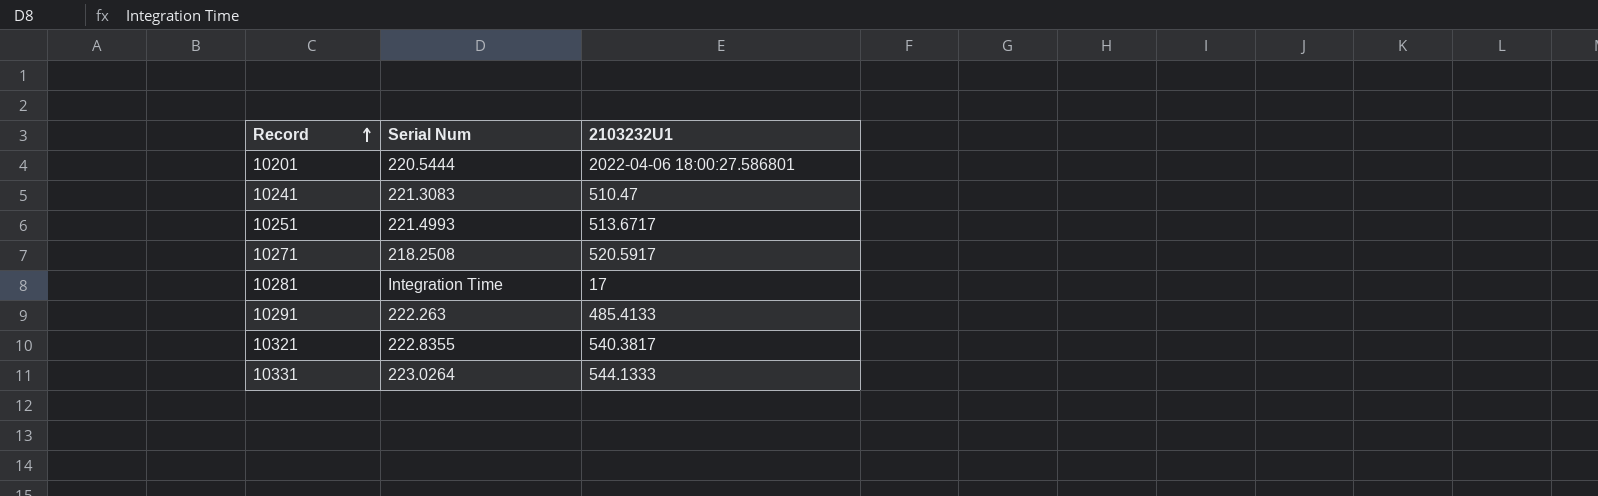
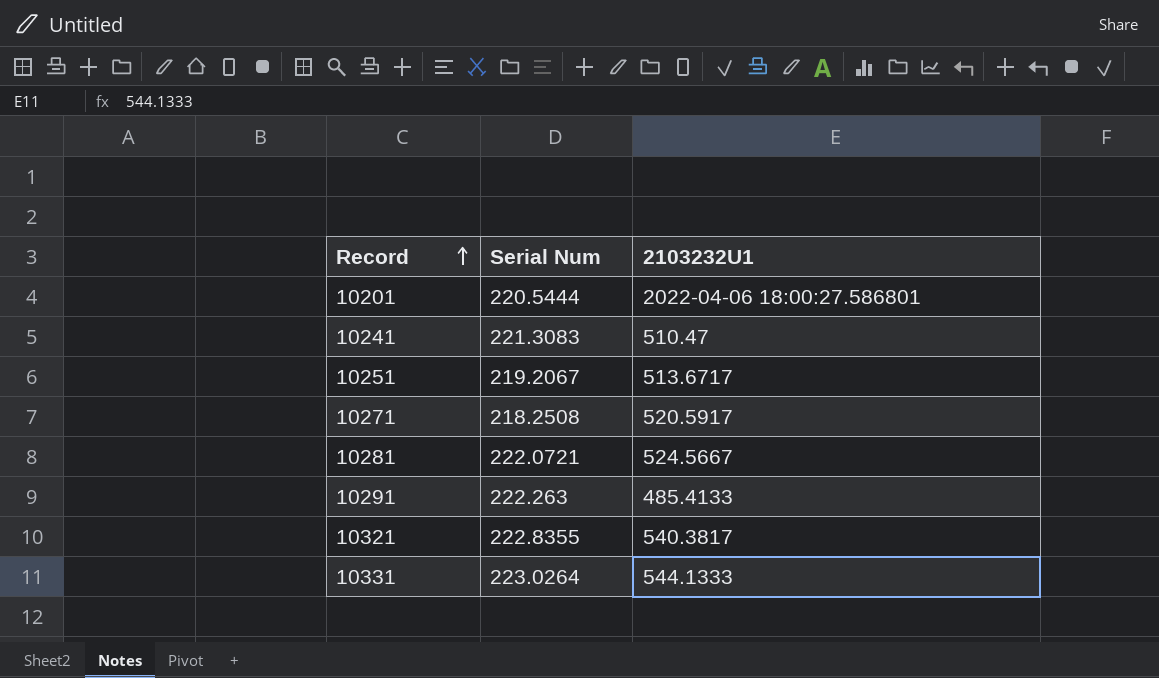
10251 | Serial Num: 221.4993 -> 219.2067
10281 | Serial Num: Integration Time -> 222.0721
10281 | 2103232U1: 17 -> 524.5667

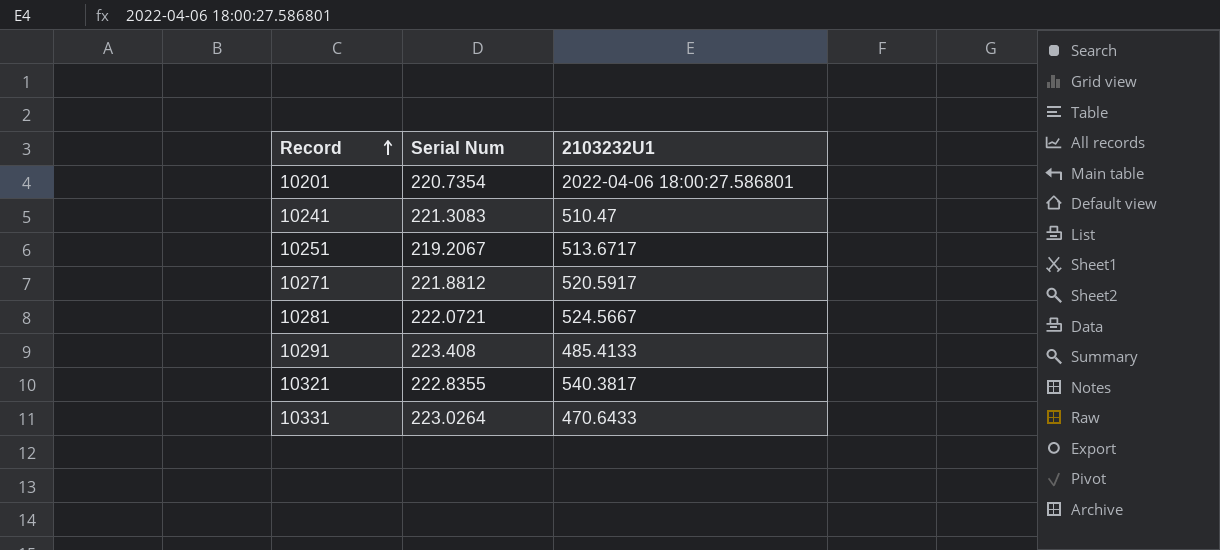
10201 | Serial Num: 220.5444 -> 220.7354
10271 | Serial Num: 218.2508 -> 221.8812
10291 | Serial Num: 222.263 -> 223.408
10331 | 2103232U1: 544.1333 -> 470.6433

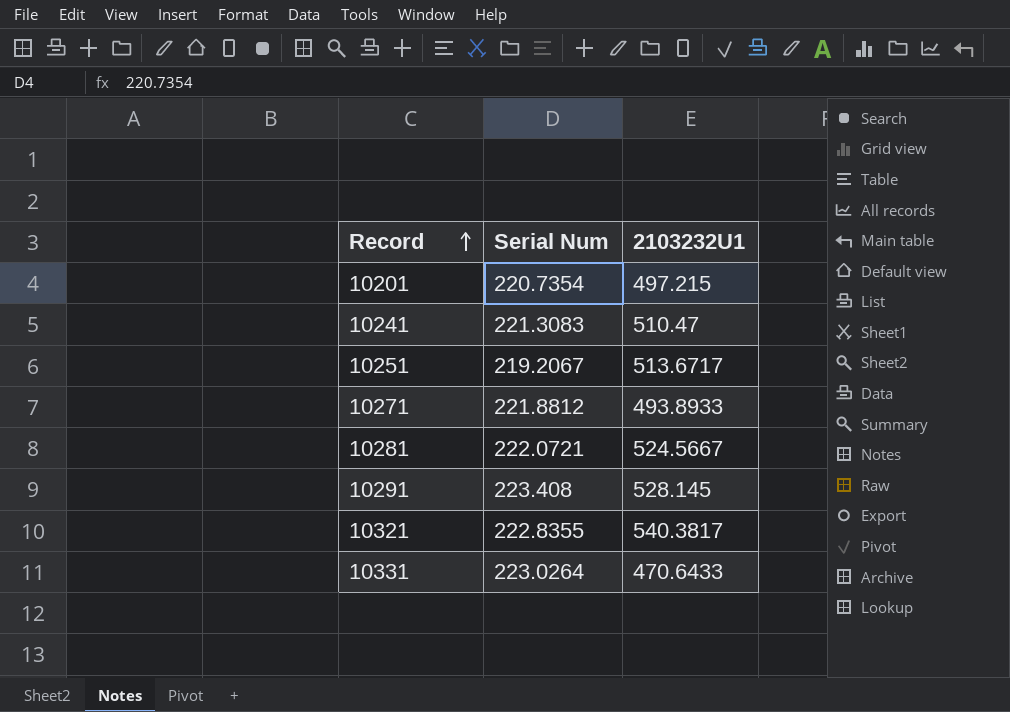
10201 | 2103232U1: 2022-04-06 18:00:27.586801 -> 497.215
10271 | 2103232U1: 520.5917 -> 493.8933
10291 | 2103232U1: 485.4133 -> 528.145

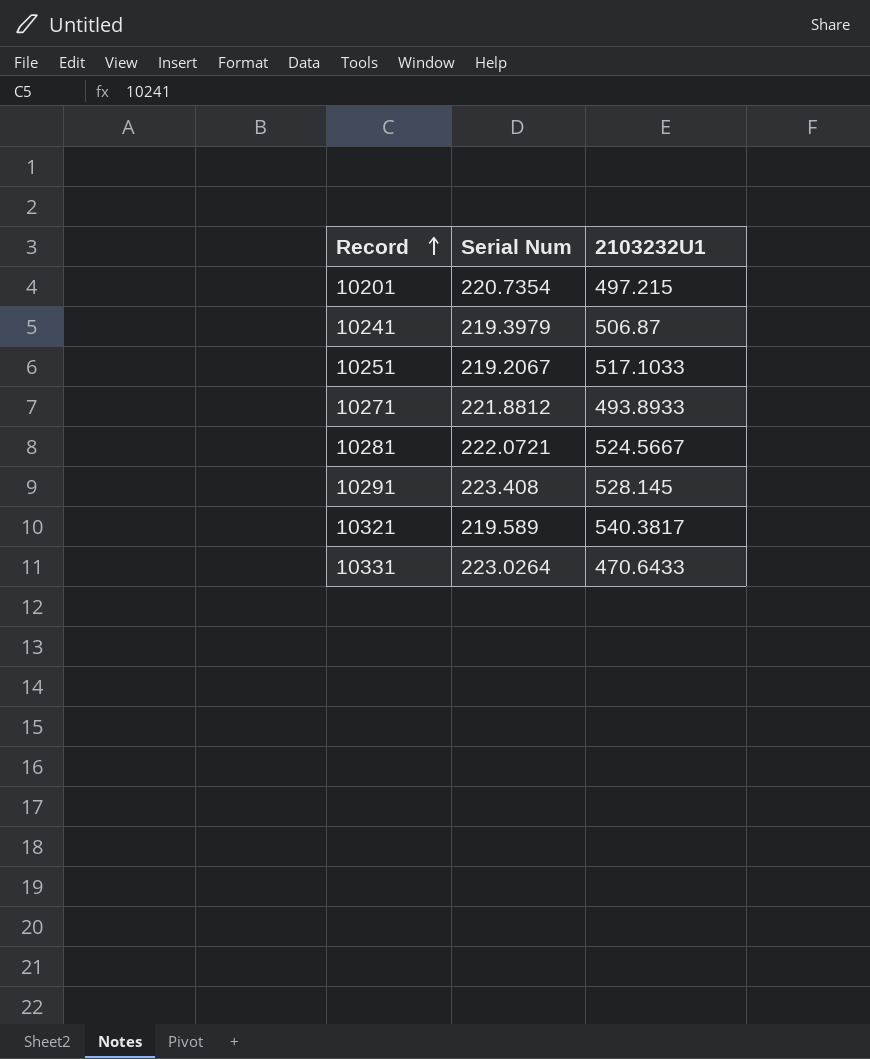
10241 | Serial Num: 221.3083 -> 219.3979
10241 | 2103232U1: 510.47 -> 506.87
10251 | 2103232U1: 513.6717 -> 517.1033
10321 | Serial Num: 222.8355 -> 219.589

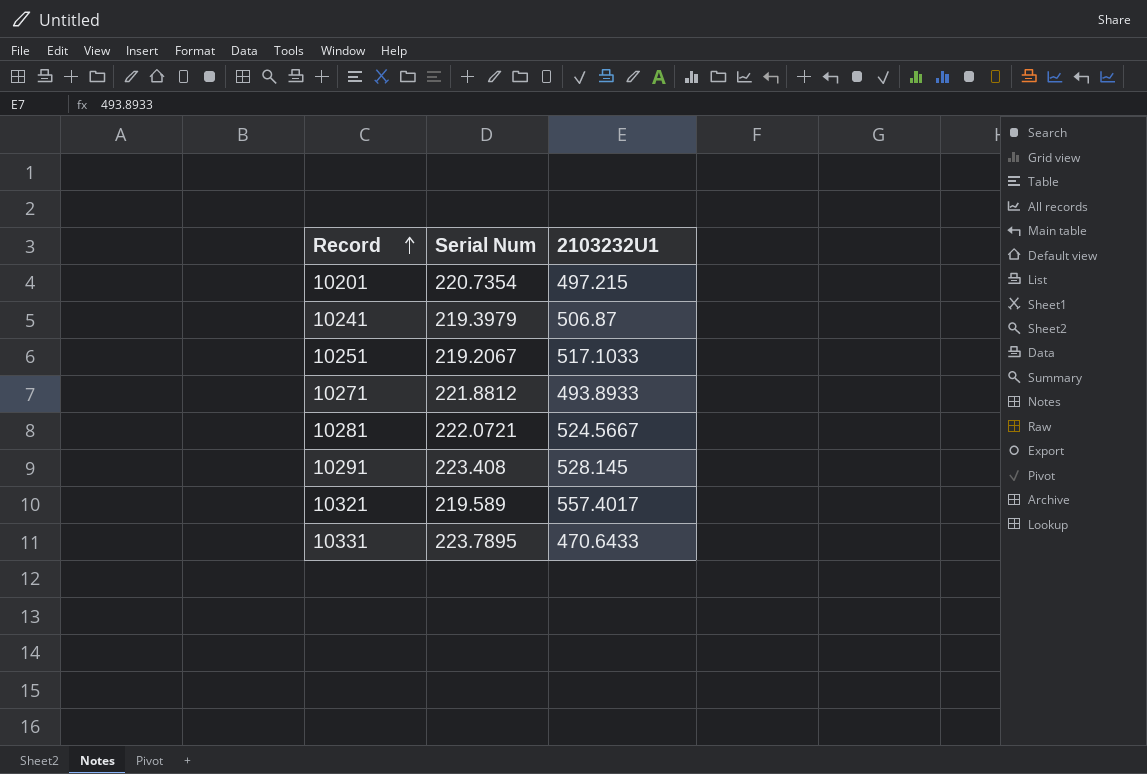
10321 | 2103232U1: 540.3817 -> 557.4017
10331 | Serial Num: 223.0264 -> 223.7895

